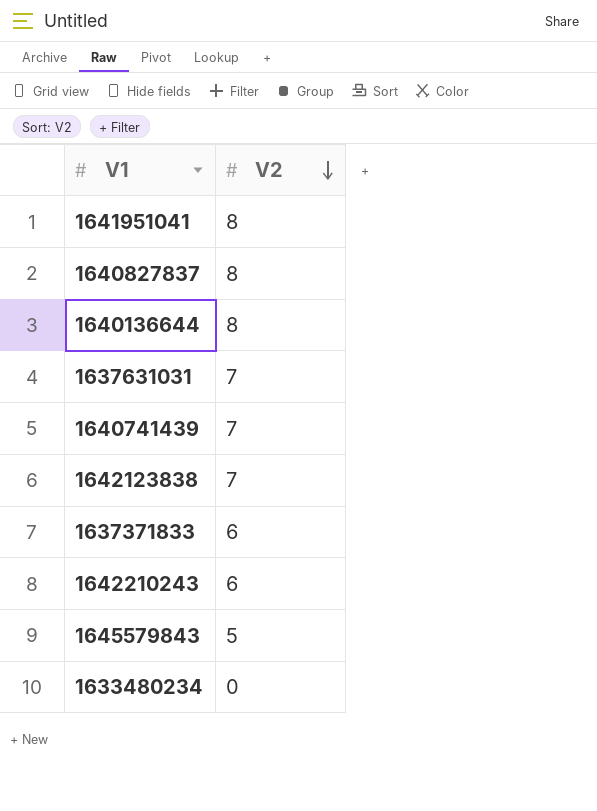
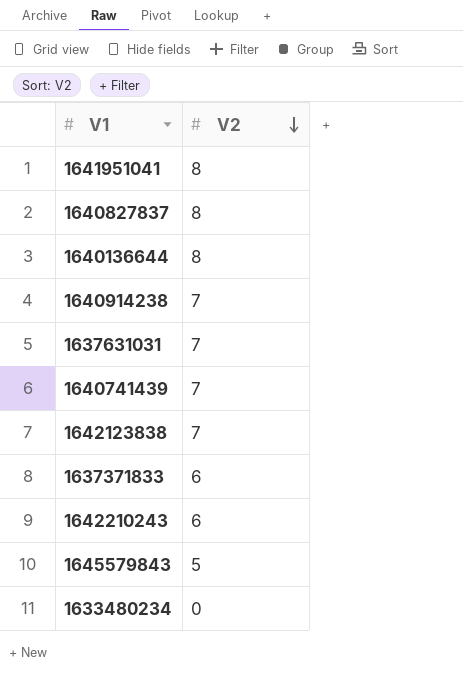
row 1640914238: none -> 7

